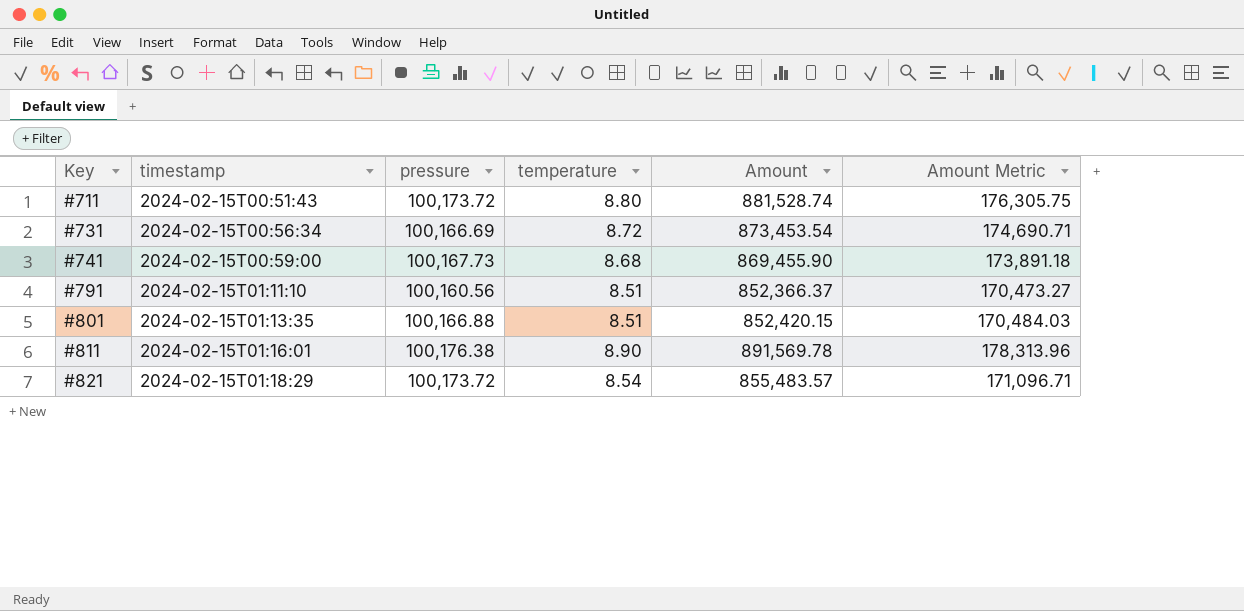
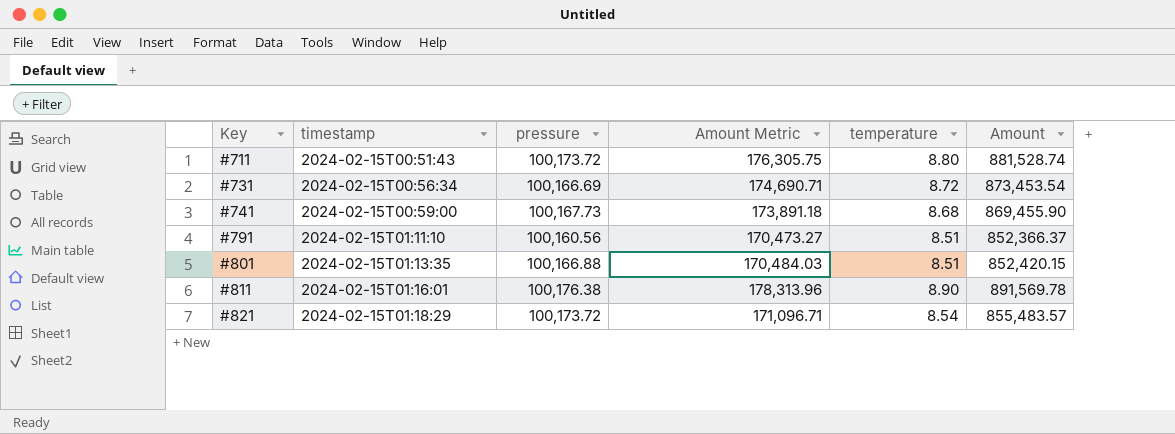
column Amount Metric | position: 6 -> 4

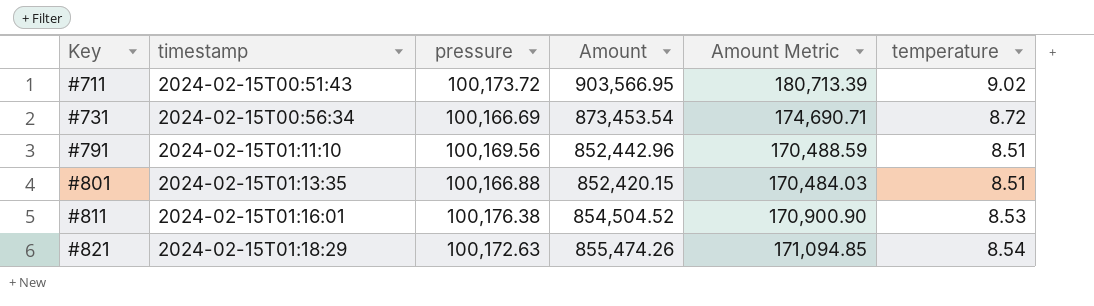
column Amount | position: 6 -> 4
row #741: 2024-02-15T00:59:00 | 100,167.73 | 173,891.18 | 8.68 | 869,455.90 -> none
#711 | Amount: 881,528.74 -> 903,566.95
#711 | Amount Metric: 176,305.75 -> 180,713.39
#711 | temperature: 8.80 -> 9.02
#791 | pressure: 100,160.56 -> 100,169.56
#791 | Amount: 852,366.37 -> 852,442.96
#791 | Amount Metric: 170,473.27 -> 170,488.59
#811 | Amount: 891,569.78 -> 854,504.52
#811 | Amount Metric: 178,313.96 -> 170,900.90
#811 | temperature: 8.90 -> 8.53
#821 | pressure: 100,173.72 -> 100,172.63
#821 | Amount: 855,483.57 -> 855,474.26
#821 | Amount Metric: 171,096.71 -> 171,094.85

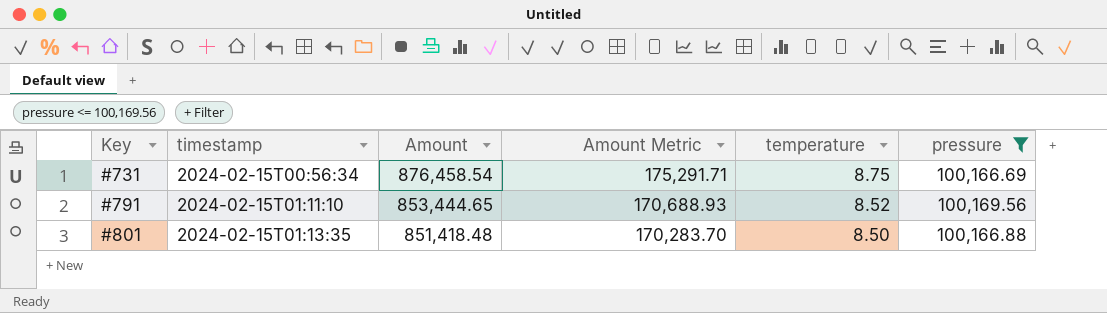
filter: none -> pressure <= 100,169.56
column pressure | position: 3 -> 6
#731 | Amount: 873,453.54 -> 876,458.54
#731 | Amount Metric: 174,690.71 -> 175,291.71
#731 | temperature: 8.72 -> 8.75
#791 | Amount: 852,442.96 -> 853,444.65
#791 | Amount Metric: 170,488.59 -> 170,688.93
#791 | temperature: 8.51 -> 8.52
#801 | Amount: 852,420.15 -> 851,418.48
#801 | Amount Metric: 170,484.03 -> 170,283.70
#801 | temperature: 8.51 -> 8.50

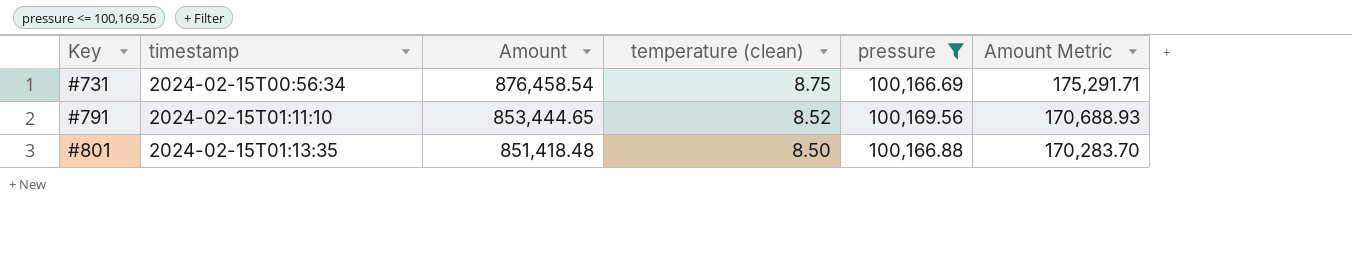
column name: temperature -> temperature (clean)
column Amount Metric | position: 4 -> 6

